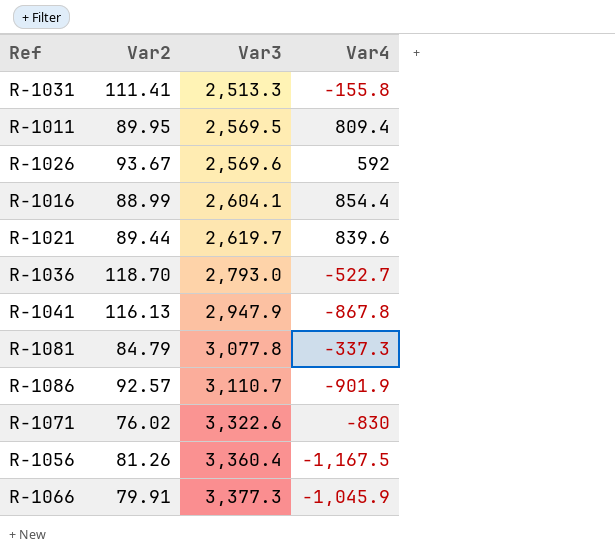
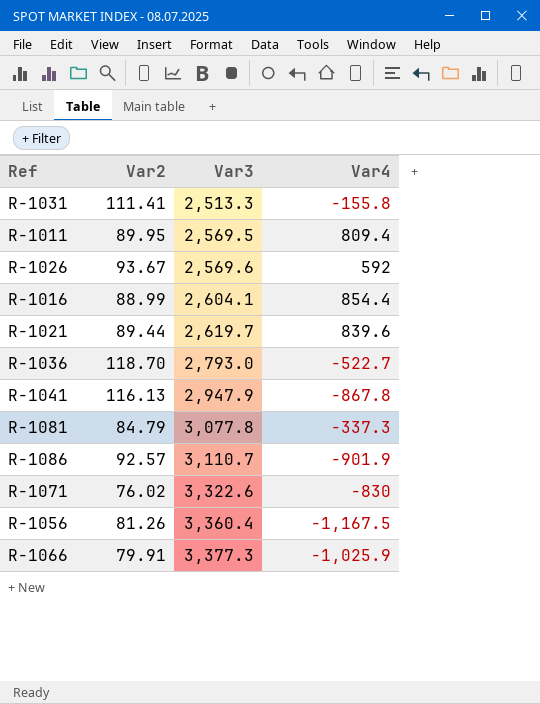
R-1066 | Var4: -1,045.9 -> -1,025.9

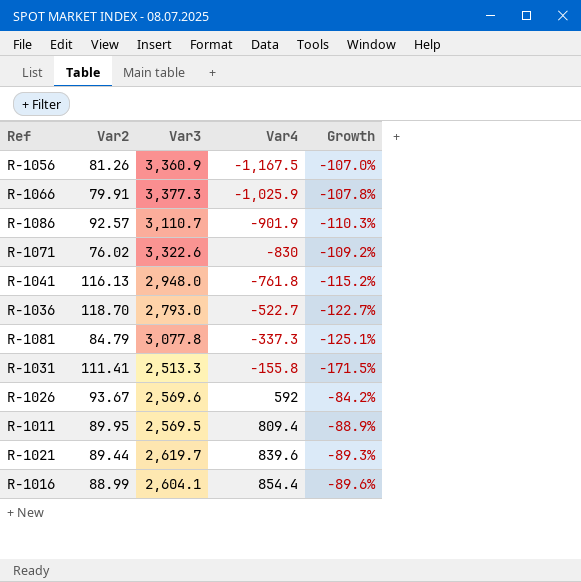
row order: Var3 ascending -> Var4 ascending
column Growth | formula: none -> ([Var2] - [Var4]) / [Var4]
R-1056 | Var3: 3,360.4 -> 3,360.9
R-1041 | Var3: 2,947.9 -> 2,948.0
R-1041 | Var4: -867.8 -> -761.8

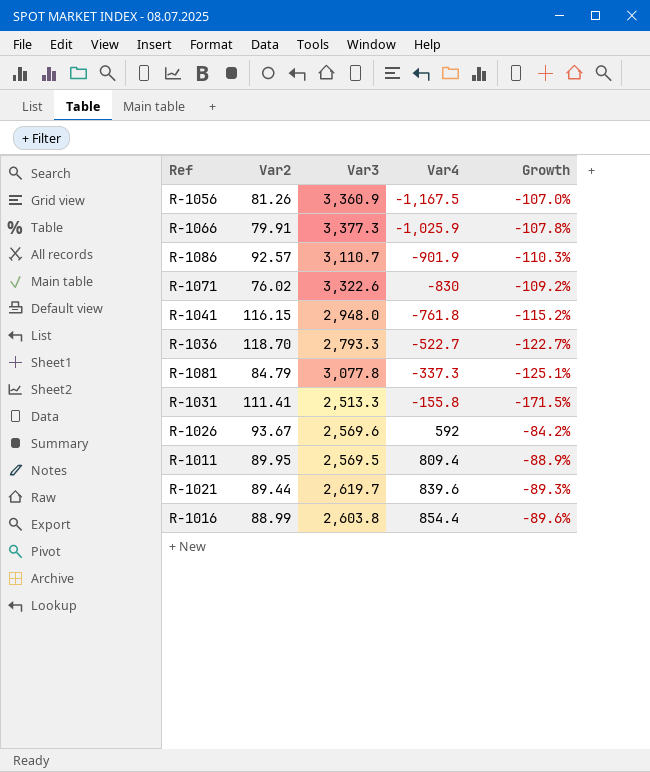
R-1041 | Var2: 116.13 -> 116.15
R-1036 | Var3: 2,793.0 -> 2,793.3
R-1016 | Var3: 2,604.1 -> 2,603.8

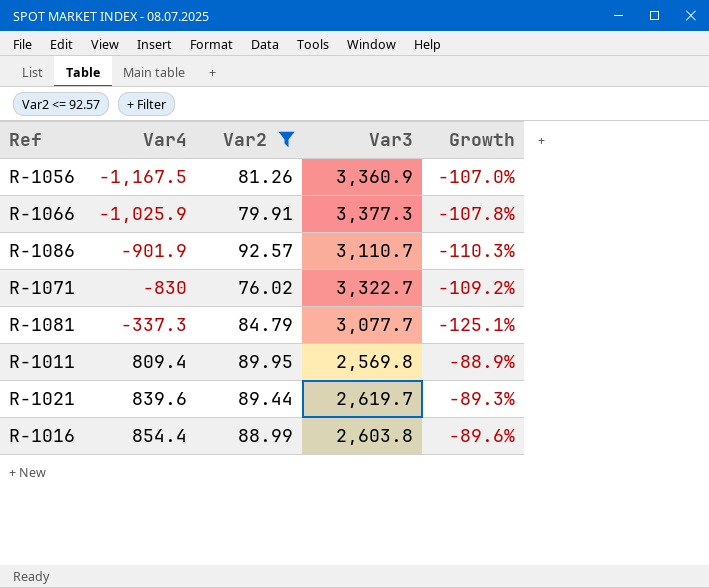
filter: none -> Var2 <= 92.57
column Var4 | position: 4 -> 2
R-1071 | Var3: 3,322.6 -> 3,322.7
R-1081 | Var3: 3,077.8 -> 3,077.7
R-1011 | Var3: 2,569.5 -> 2,569.8

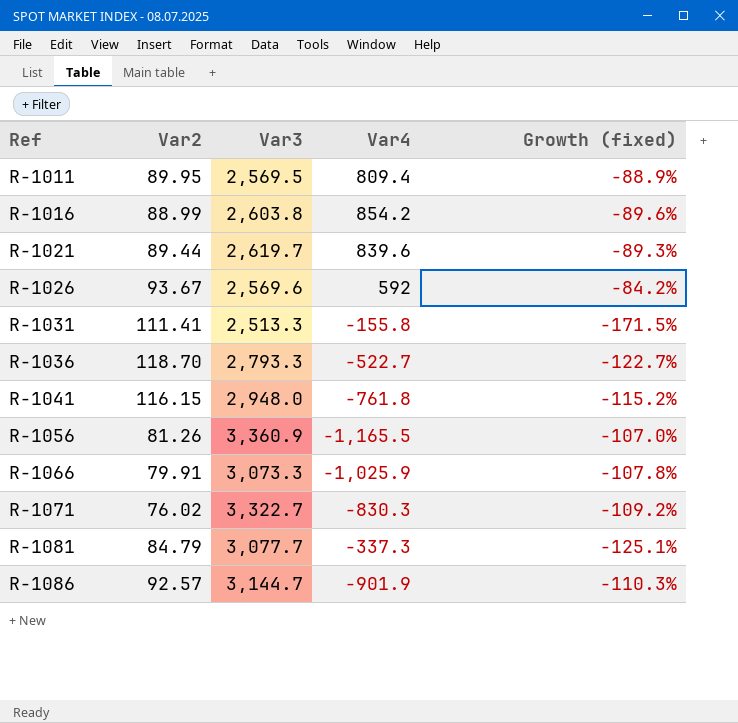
filter: Var2 <= 92.57 -> none
row order: Var4 ascending -> Ref ascending
column Var4 | position: 2 -> 4
column name: Growth -> Growth (fixed)
R-1011 | Var3: 2,569.8 -> 2,569.5
R-1016 | Var4: 854.4 -> 854.2
R-1056 | Var4: -1,167.5 -> -1,165.5
R-1066 | Var3: 3,377.3 -> 3,073.3
R-1071 | Var4: -830 -> -830.3
R-1086 | Var3: 3,110.7 -> 3,144.7

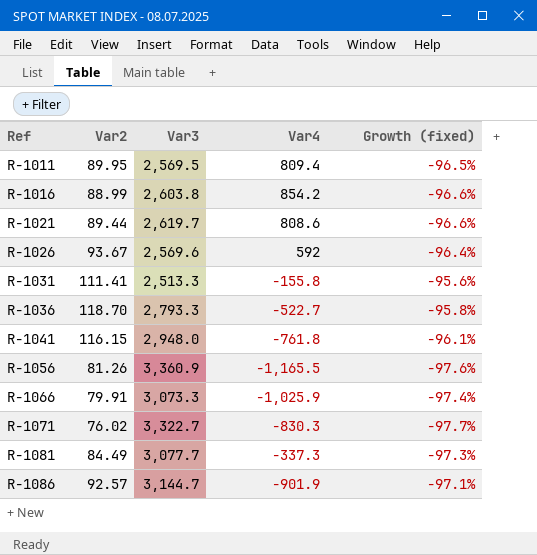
column Growth (fixed) | formula: ([Var2] - [Var4]) / [Var4] -> ([Var2] - [Var3]) / [Var3]
R-1021 | Var4: 839.6 -> 808.6
R-1081 | Var2: 84.79 -> 84.49

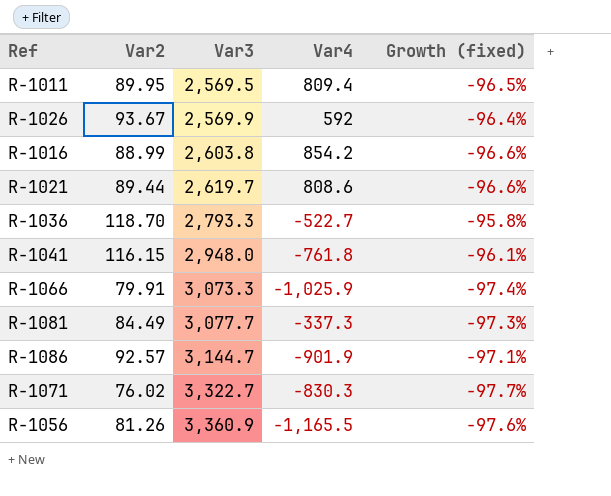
row order: Ref ascending -> Var3 ascending
row R-1031: 111.41 | 2,513.3 | -155.8 | -95.6% -> none
R-1026 | Var3: 2,569.6 -> 2,569.9

